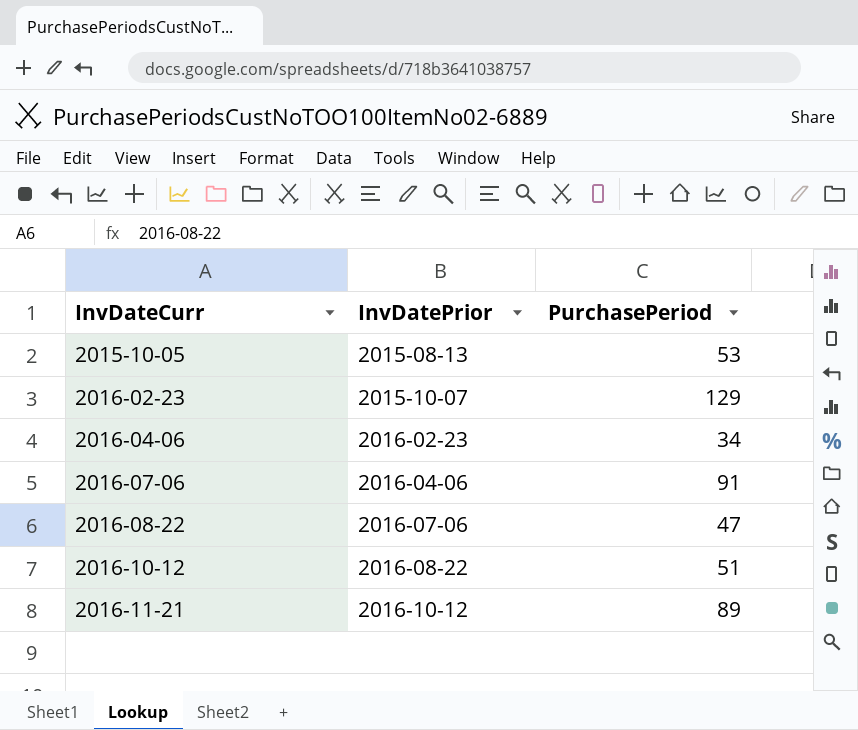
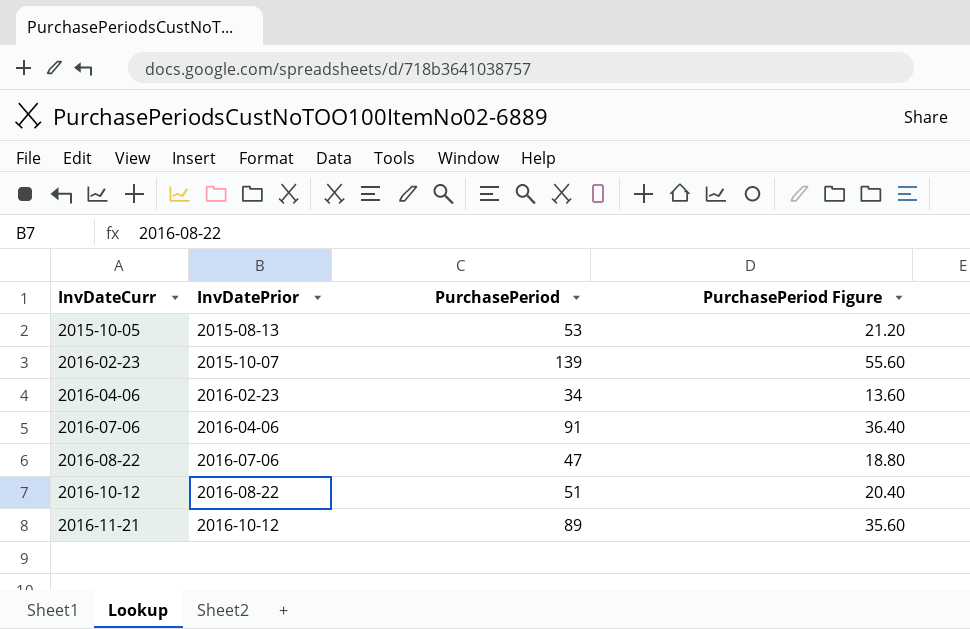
column PurchasePeriod Figure | formula: none -> [PurchasePeriod] * 0.4
2016-02-23 | PurchasePeriod: 129 -> 139

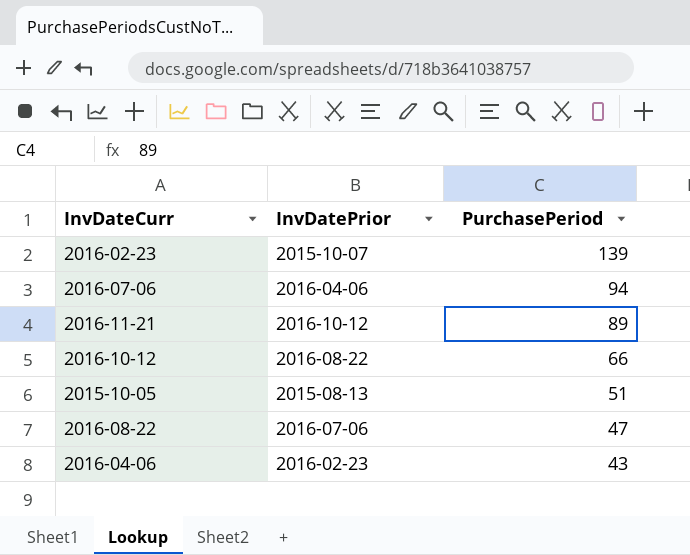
row order: InvDateCurr ascending -> PurchasePeriod descending
column PurchasePeriod Figure | formula: [PurchasePeriod] * 0.4 -> none
2016-07-06 | PurchasePeriod: 91 -> 94
2016-10-12 | PurchasePeriod: 51 -> 66
2015-10-05 | PurchasePeriod: 53 -> 51
2016-04-06 | PurchasePeriod: 34 -> 43

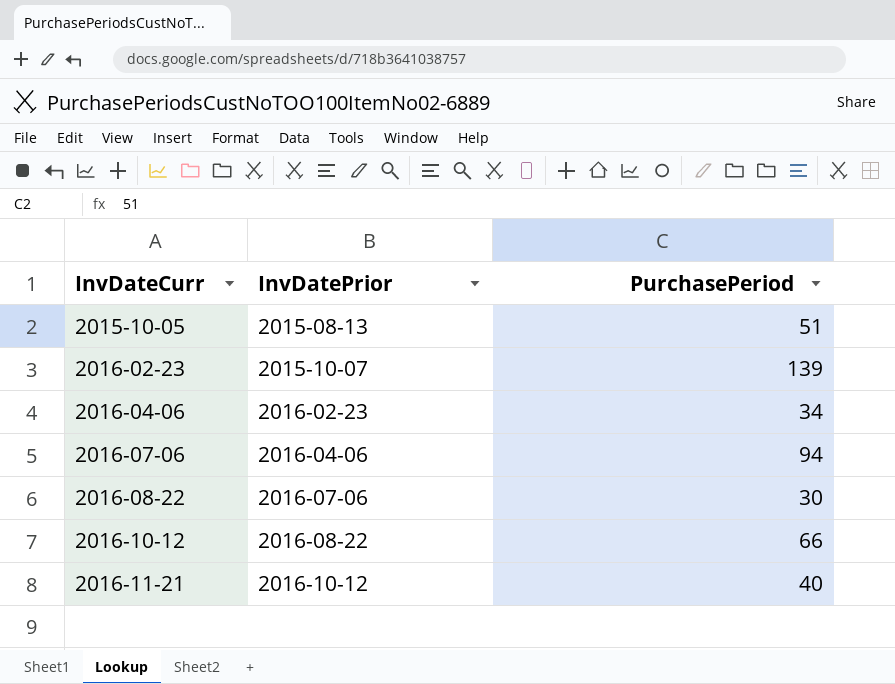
row order: PurchasePeriod descending -> InvDateCurr ascending
2016-04-06 | PurchasePeriod: 43 -> 34
2016-08-22 | PurchasePeriod: 47 -> 30
2016-11-21 | PurchasePeriod: 89 -> 40

